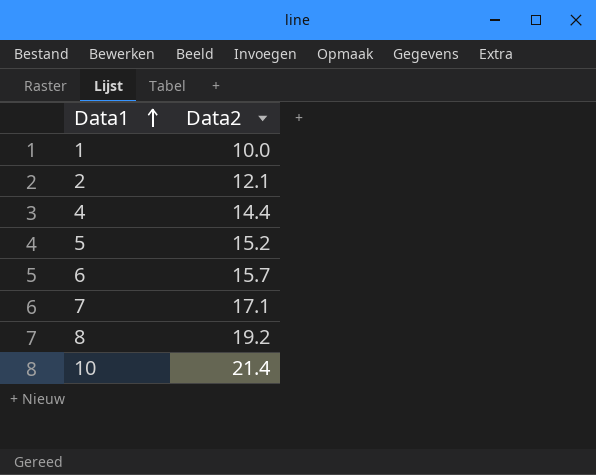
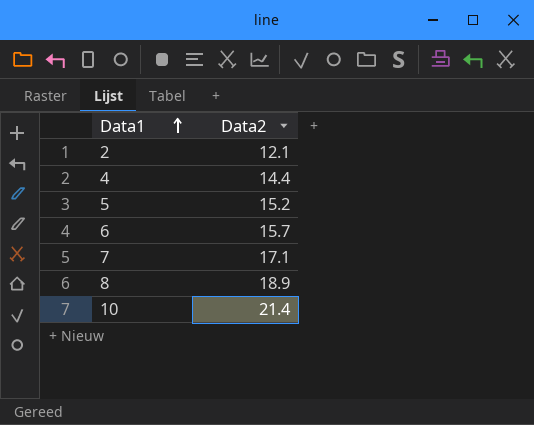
row 1: 10.0 -> none
8 | Data2: 19.2 -> 18.9

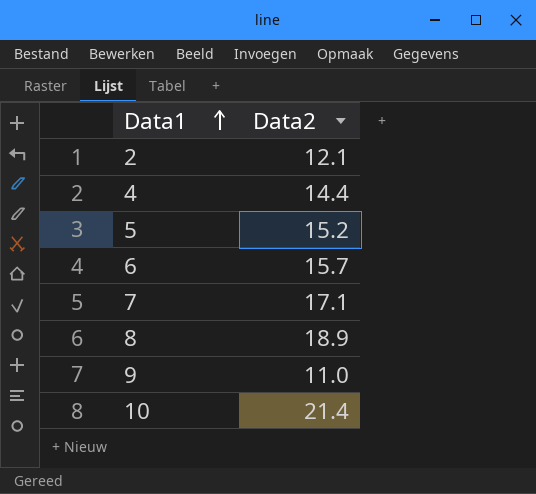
row 9: none -> 11.0

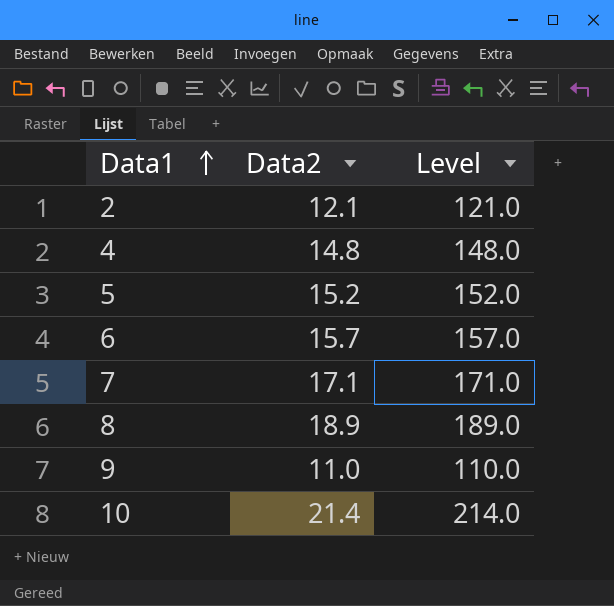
column Level | formula: none -> [Data2] * 10
4 | Data2: 14.4 -> 14.8

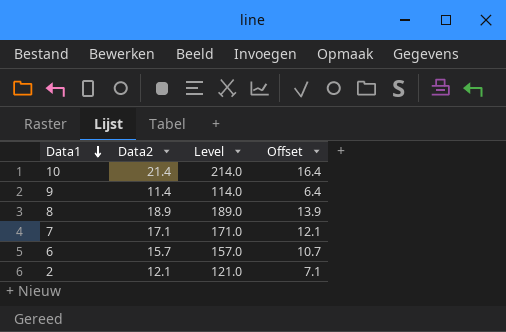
row order: Data1 ascending -> Data1 descending
column Offset | formula: none -> [Data2] - 5
row 4: 14.8 | 148.0 -> none
row 5: 15.2 | 152.0 -> none
9 | Data2: 11.0 -> 11.4
9 | Level: 110.0 -> 114.0

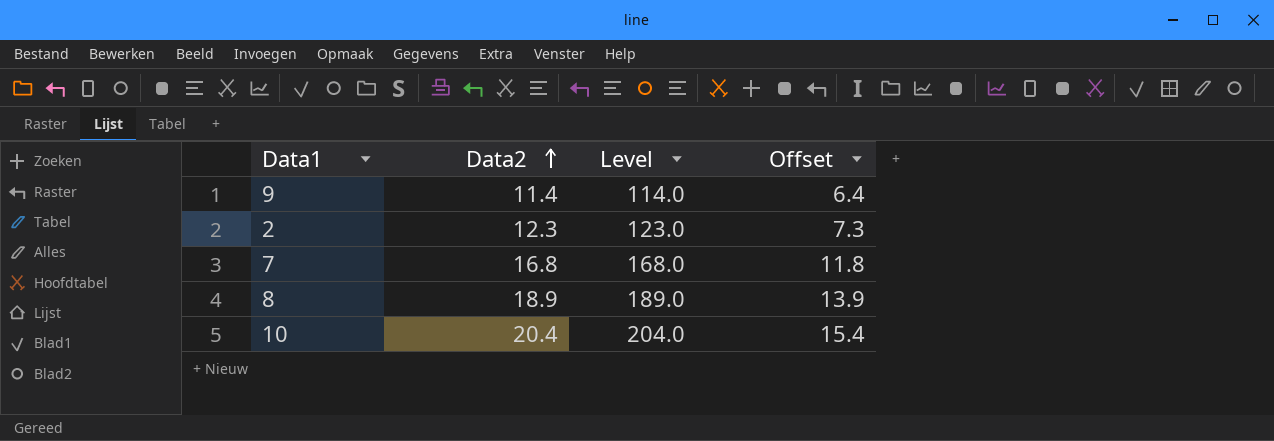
row order: Data1 descending -> Data2 ascending
row 6: 15.7 | 157.0 | 10.7 -> none
2 | Data2: 12.1 -> 12.3
2 | Level: 121.0 -> 123.0
2 | Offset: 7.1 -> 7.3
7 | Data2: 17.1 -> 16.8
7 | Level: 171.0 -> 168.0
7 | Offset: 12.1 -> 11.8
10 | Data2: 21.4 -> 20.4
10 | Level: 214.0 -> 204.0
10 | Offset: 16.4 -> 15.4

